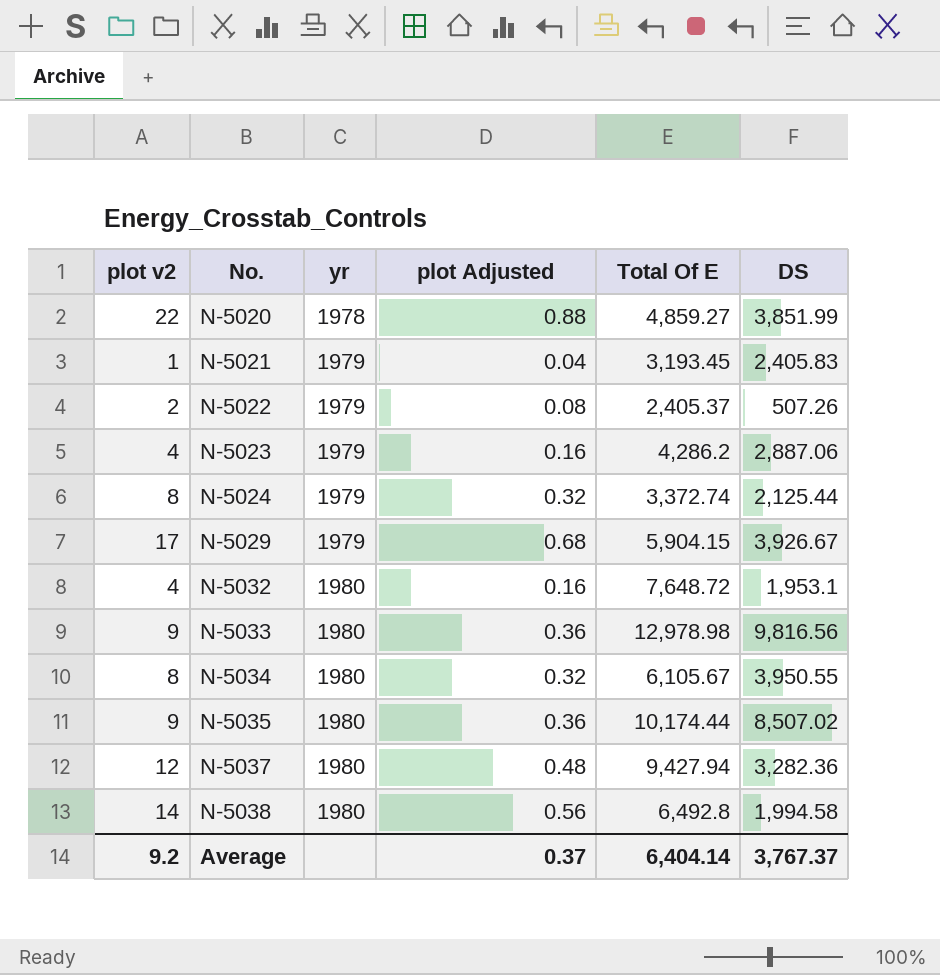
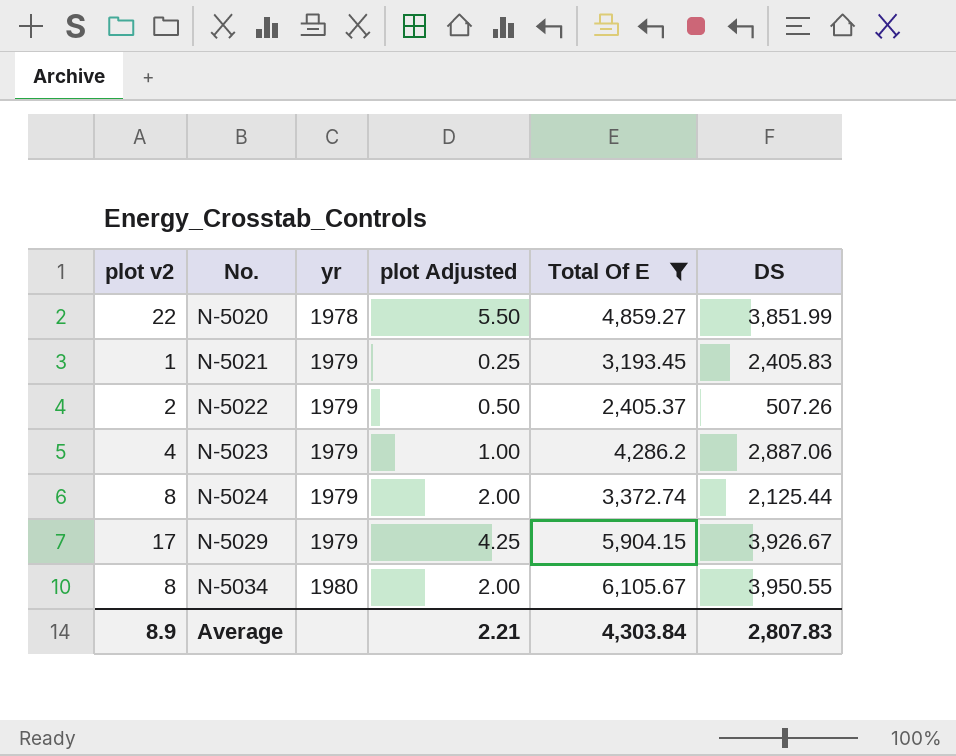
filter: none -> Total Of E <= 6,105.67
column plot Adjusted | formula: [plot v2] * 0.04 -> [plot v2] * 0.25
Average | plot v2: 9.2 -> 8.9
Average | plot Adjusted: 0.37 -> 2.21
Average | Total Of E: 6,404.14 -> 4,303.84
Average | DS: 3,767.37 -> 2,807.83

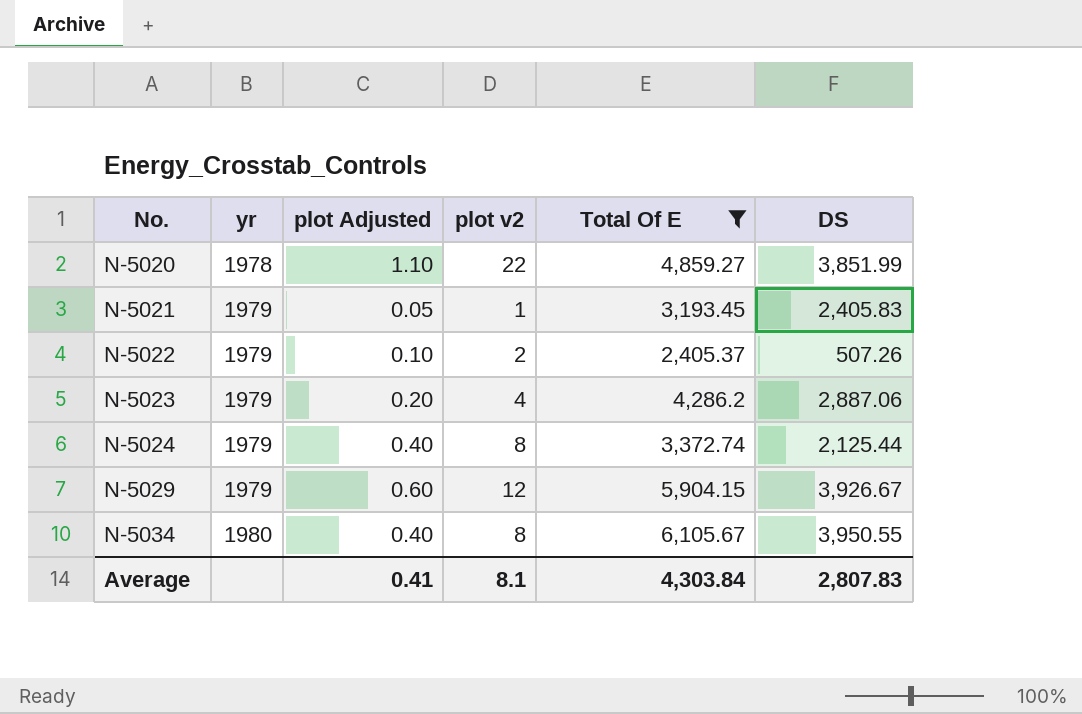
column plot Adjusted | formula: [plot v2] * 0.25 -> [plot v2] * 0.05
column plot v2 | position: 1 -> 4
N-5029 | plot v2: 17 -> 12
Average | plot Adjusted: 2.21 -> 0.41
Average | plot v2: 8.9 -> 8.1

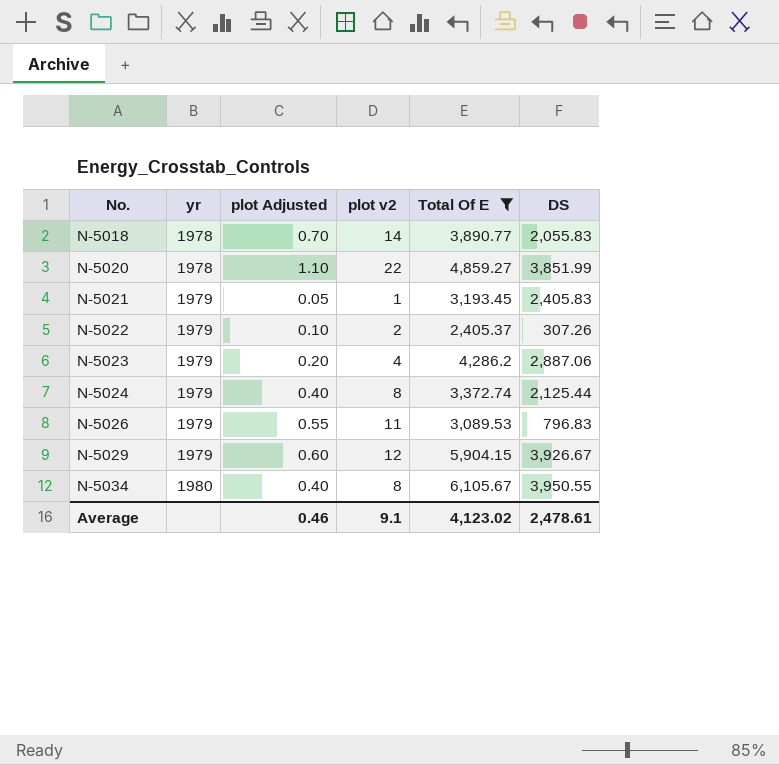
row N-5018: none -> 1978 | 0.70 | 14 | 3,890.77 | 2,055.83
N-5022 | DS: 507.26 -> 307.26
row N-5026: none -> 1979 | 0.55 | 11 | 3,089.53 | 796.83
Average | plot Adjusted: 0.41 -> 0.46
Average | plot v2: 8.1 -> 9.1
Average | Total Of E: 4,303.84 -> 4,123.02
Average | DS: 2,807.83 -> 2,478.61

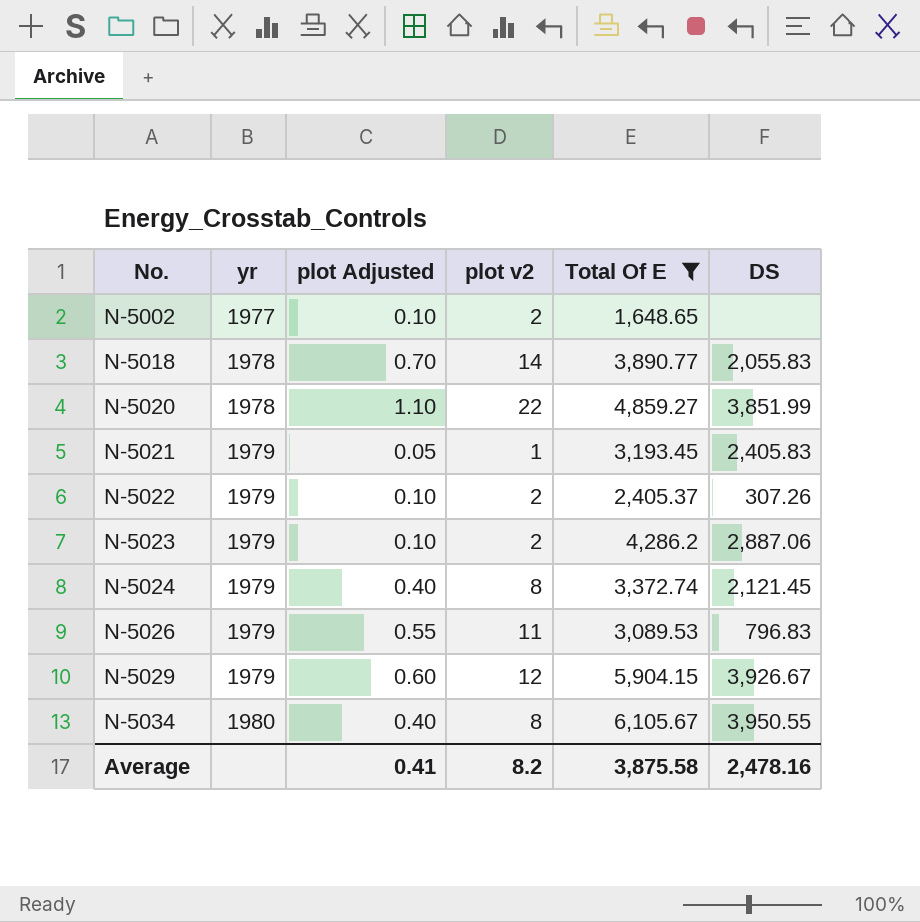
row N-5002: none -> 1977 | 0.10 | 2 | 1,648.65 | none
N-5023 | plot Adjusted: 0.20 -> 0.10
N-5023 | plot v2: 4 -> 2
N-5024 | DS: 2,125.44 -> 2,121.45
Average | plot Adjusted: 0.46 -> 0.41
Average | plot v2: 9.1 -> 8.2
Average | Total Of E: 4,123.02 -> 3,875.58
Average | DS: 2,478.61 -> 2,478.16

